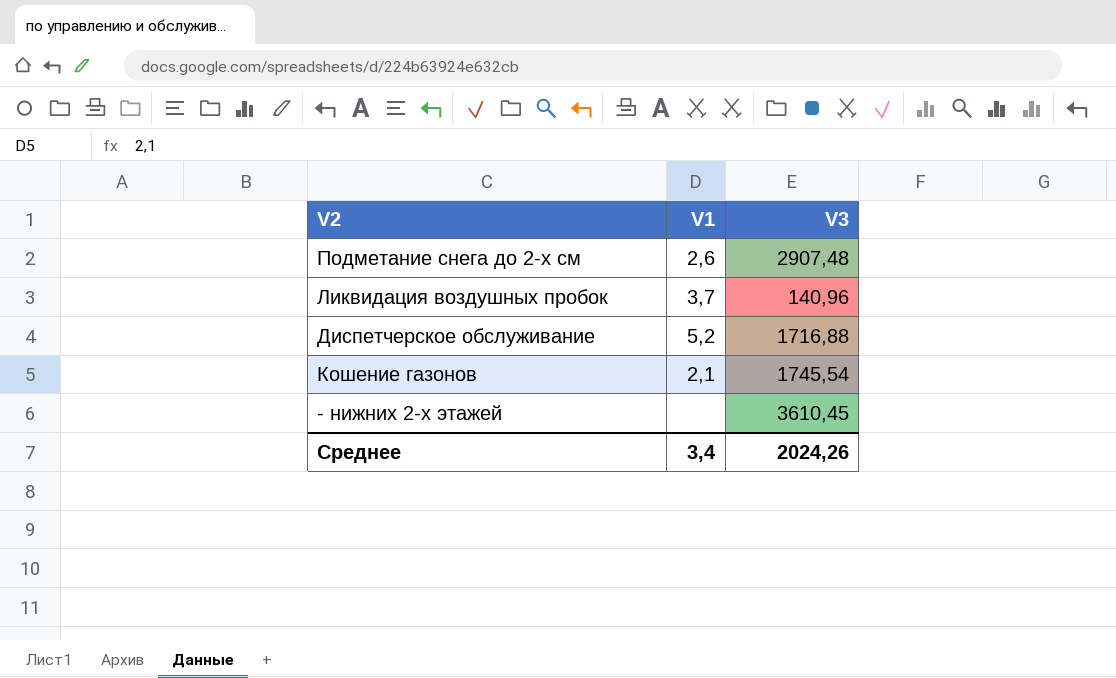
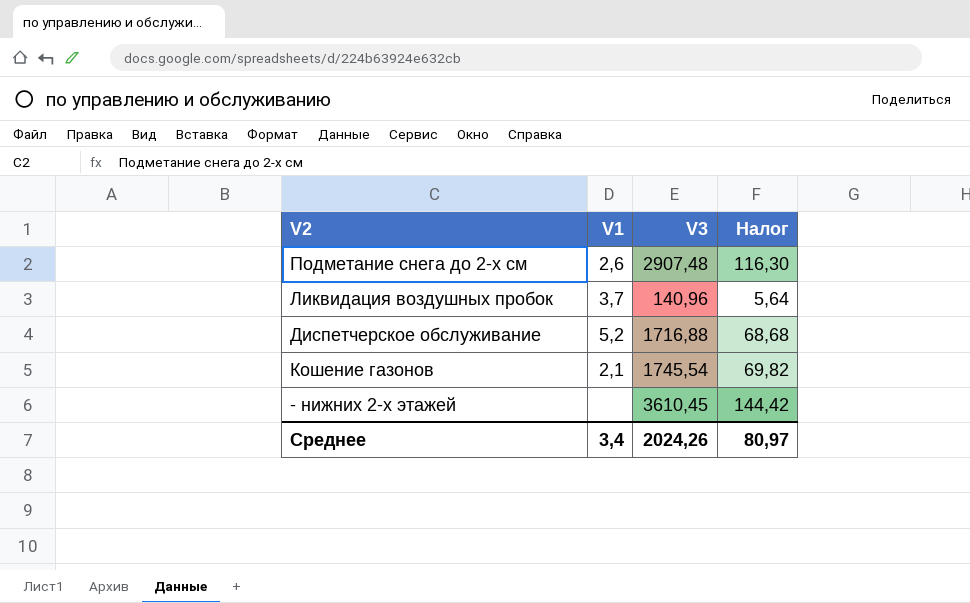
column Налог | formula: none -> [V3] * 0,04

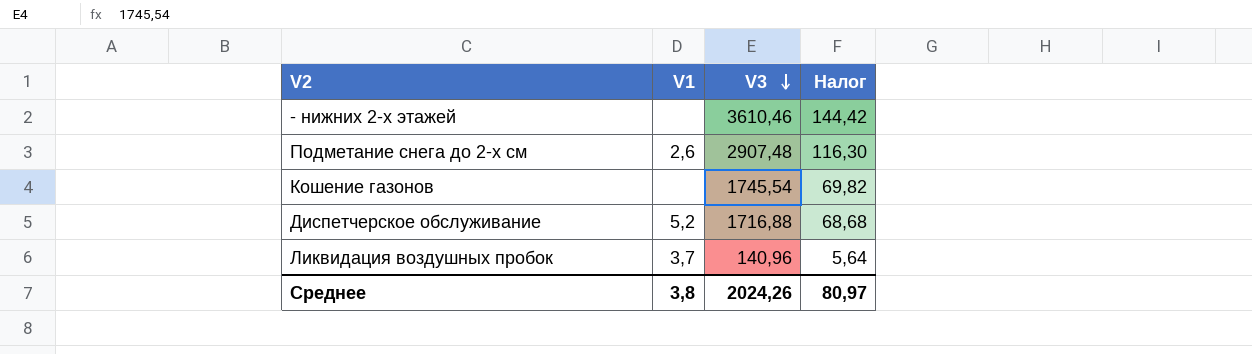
row order: none -> V3 descending
- нижних 2-х этажей | V3: 3610,45 -> 3610,46
Кошение газонов | V1: 2,1 -> none
Среднее | V1: 3,4 -> 3,8

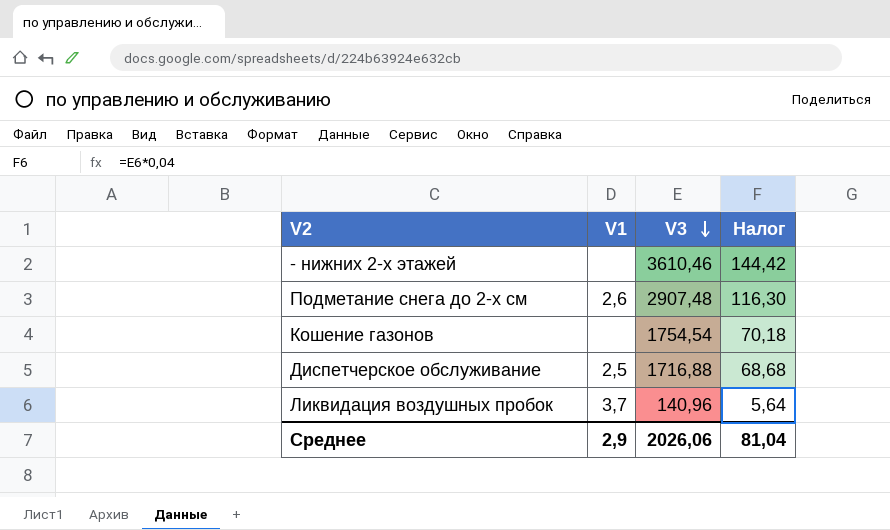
Кошение газонов | V3: 1745,54 -> 1754,54
Кошение газонов | Налог: 69,82 -> 70,18
Диспетчерское обслуживание | V1: 5,2 -> 2,5
Среднее | V1: 3,8 -> 2,9
Среднее | V3: 2024,26 -> 2026,06
Среднее | Налог: 80,97 -> 81,04

